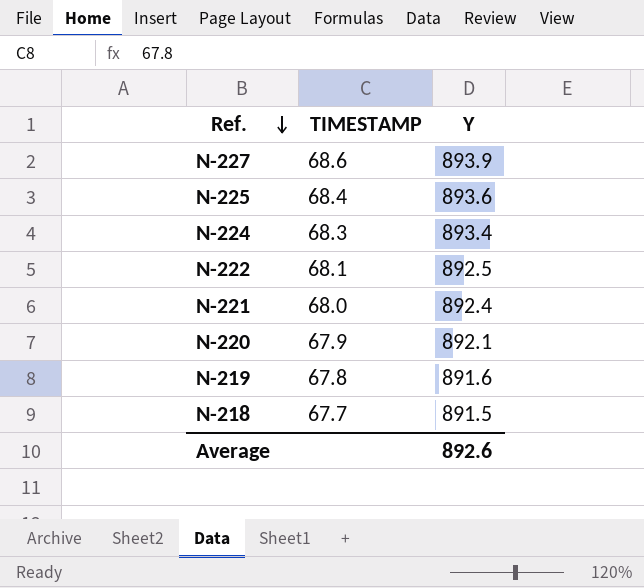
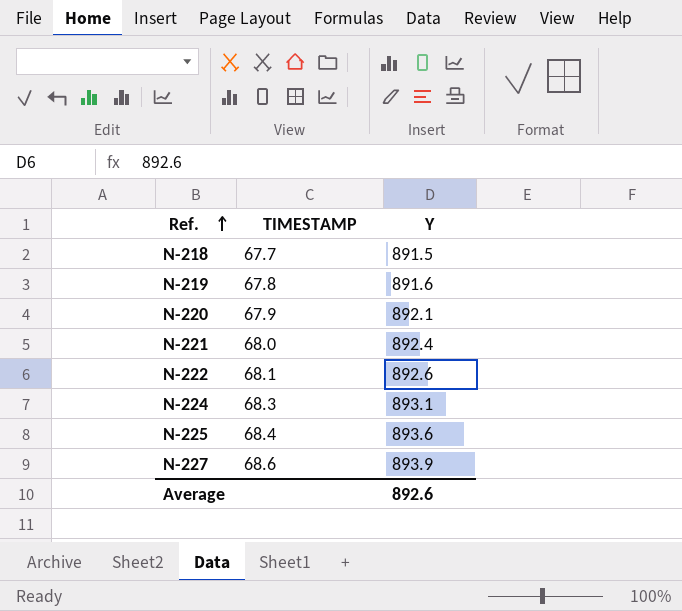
row order: Ref. descending -> Ref. ascending
N-222 | Y: 892.5 -> 892.6
N-224 | Y: 893.4 -> 893.1

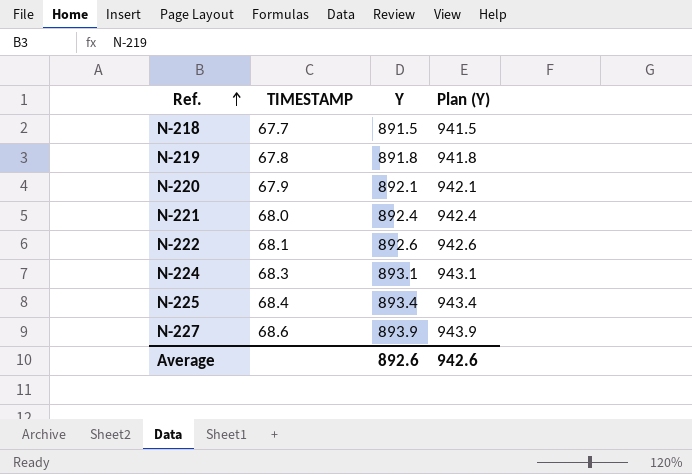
column Plan (Y) | formula: none -> [Y] + 50
N-219 | Y: 891.6 -> 891.8
N-225 | Y: 893.6 -> 893.4

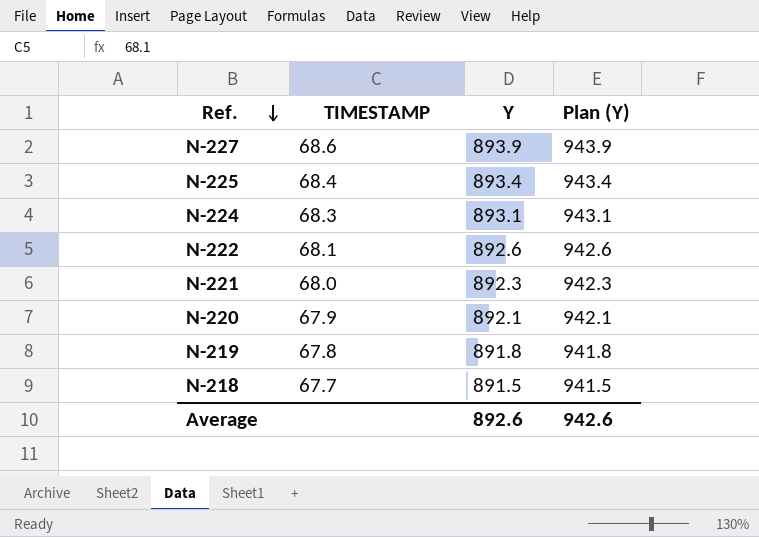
row order: Ref. ascending -> Ref. descending
N-221 | Y: 892.4 -> 892.3
N-221 | Plan (Y): 942.4 -> 942.3

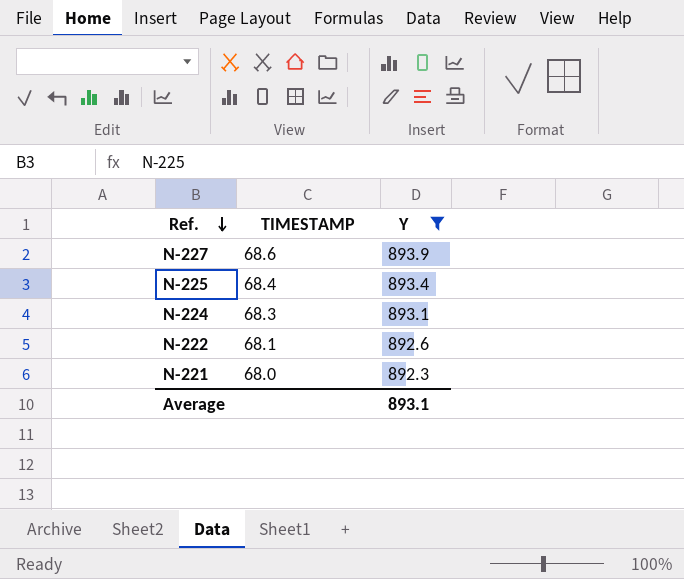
filter: none -> Y >= 892.3
column Plan (Y) | formula: [Y] + 50 -> none
Average | Y: 892.6 -> 893.1

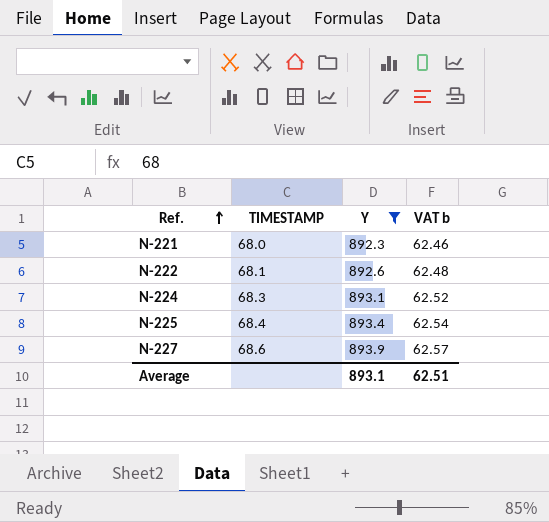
row order: Ref. descending -> Ref. ascending
column VAT b | formula: none -> [Y] * 0.07

